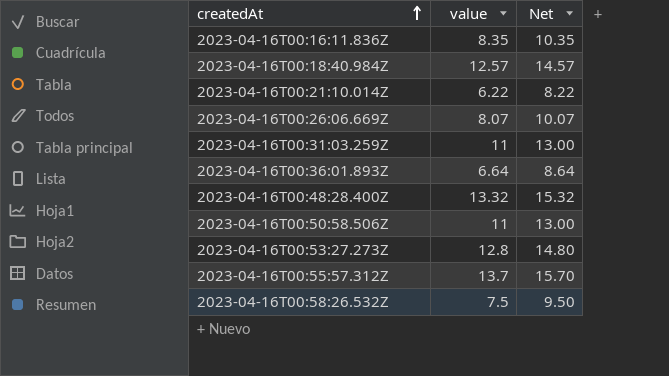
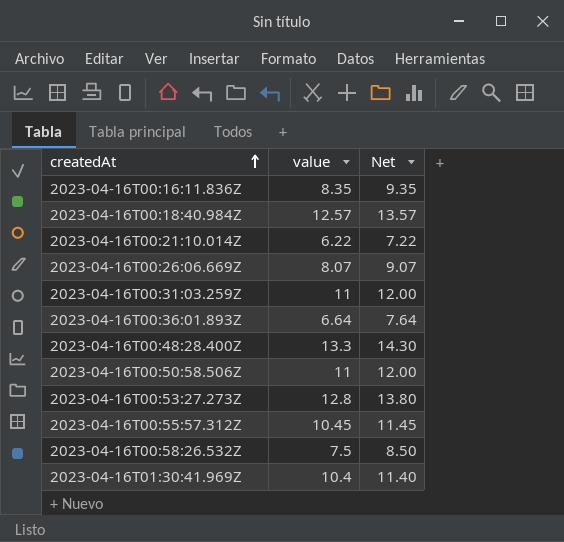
column Net | formula: [value] + 2 -> [value] + 1
2023-04-16T00:48:28.400Z | value: 13.32 -> 13.3
2023-04-16T00:55:57.312Z | value: 13.7 -> 10.45
row 2023-04-16T01:30:41.969Z: none -> 10.4 | 11.40

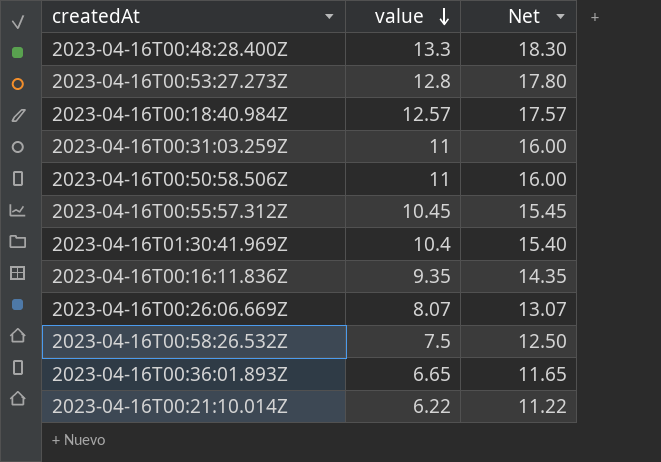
row order: createdAt ascending -> value descending
column Net | formula: [value] + 1 -> [value] + 5
2023-04-16T00:16:11.836Z | value: 8.35 -> 9.35
2023-04-16T00:36:01.893Z | value: 6.64 -> 6.65

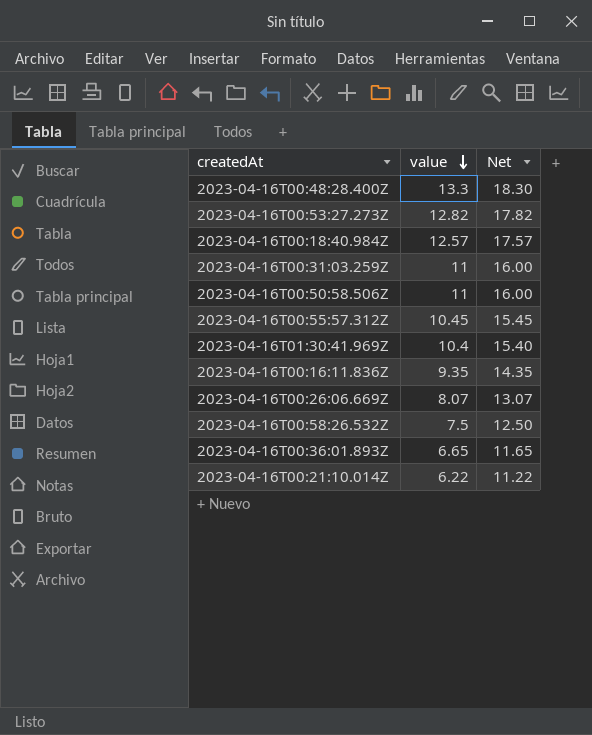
2023-04-16T00:53:27.273Z | value: 12.8 -> 12.82
2023-04-16T00:53:27.273Z | Net: 17.80 -> 17.82

